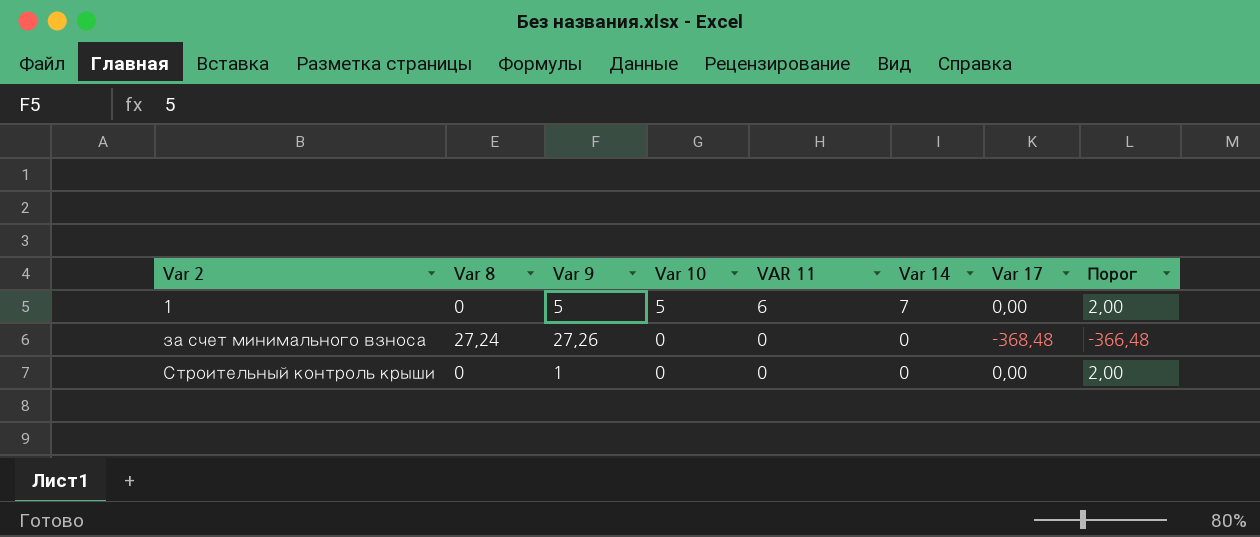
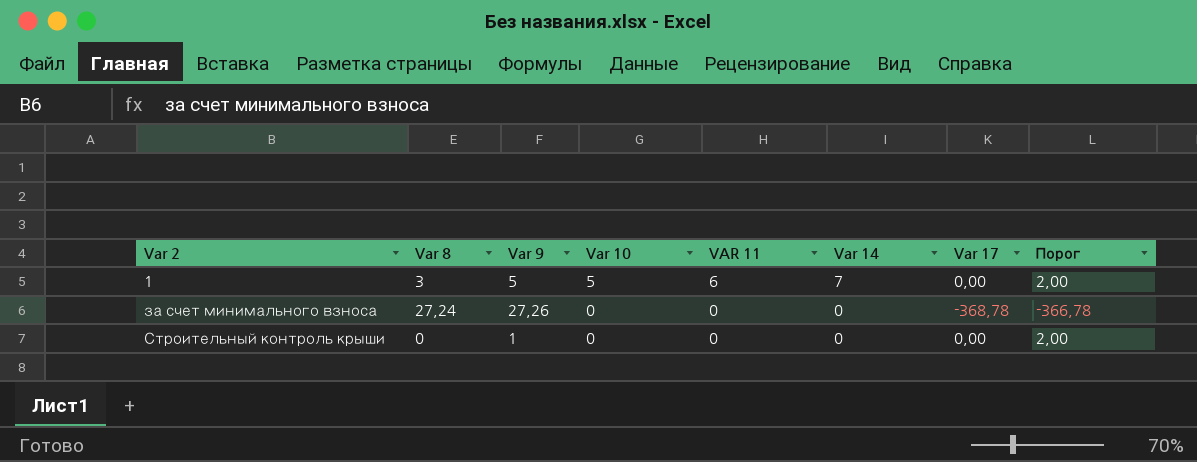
1 | Var 8: 0 -> 3
за счет минимального взноса | Var 17: -368,48 -> -368,78
за счет минимального взноса | Порог: -366,48 -> -366,78

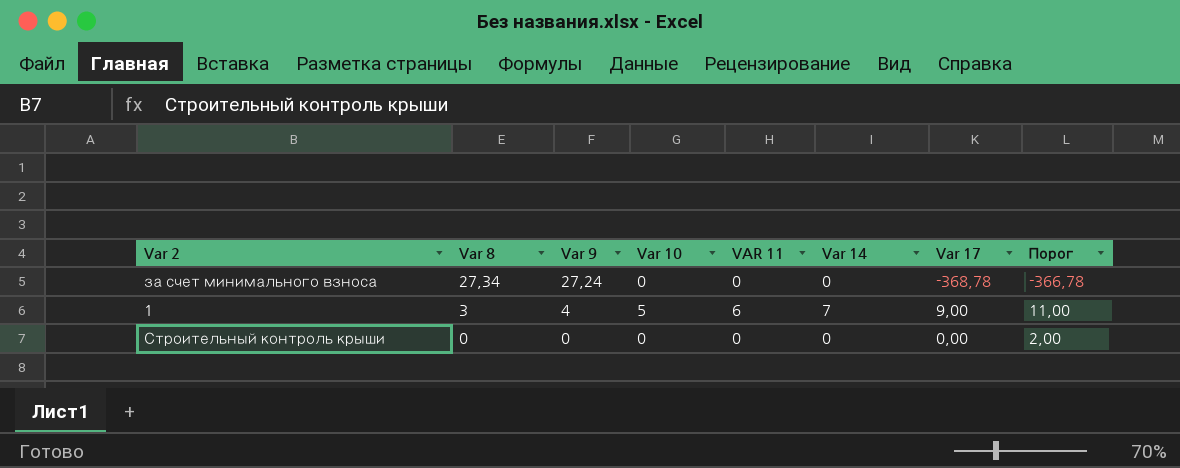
row order: Var 2 ascending -> Var 8 descending
за счет минимального взноса | Var 8: 27,24 -> 27,34
за счет минимального взноса | Var 9: 27,26 -> 27,24
1 | Var 9: 5 -> 4
1 | Var 17: 0,00 -> 9,00
1 | Порог: 2,00 -> 11,00
Строительный контроль крыши | Var 9: 1 -> 0

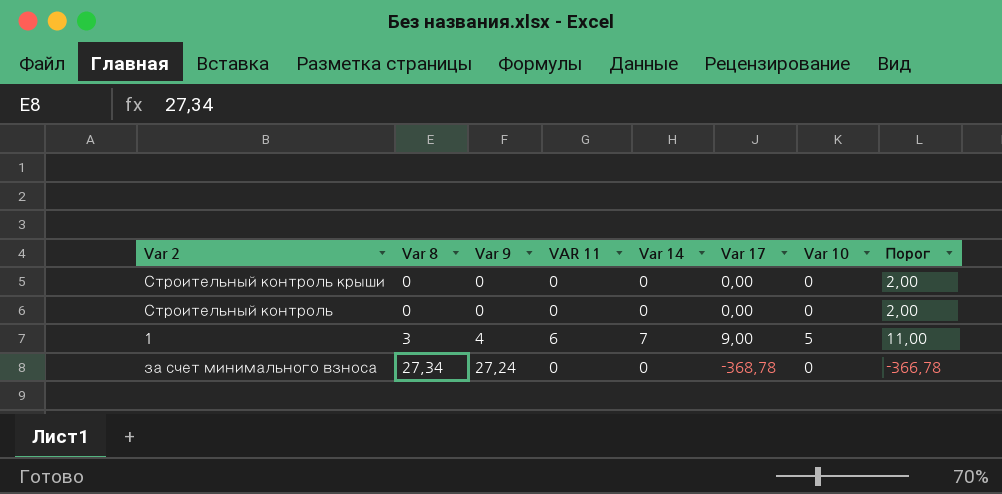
row order: Var 8 descending -> Var 8 ascending
column Var 10 | position: 4 -> 7
row Строительный контроль: none -> 0 | 0 | 0 | 0 | 0,00 | 0 | 2,00

